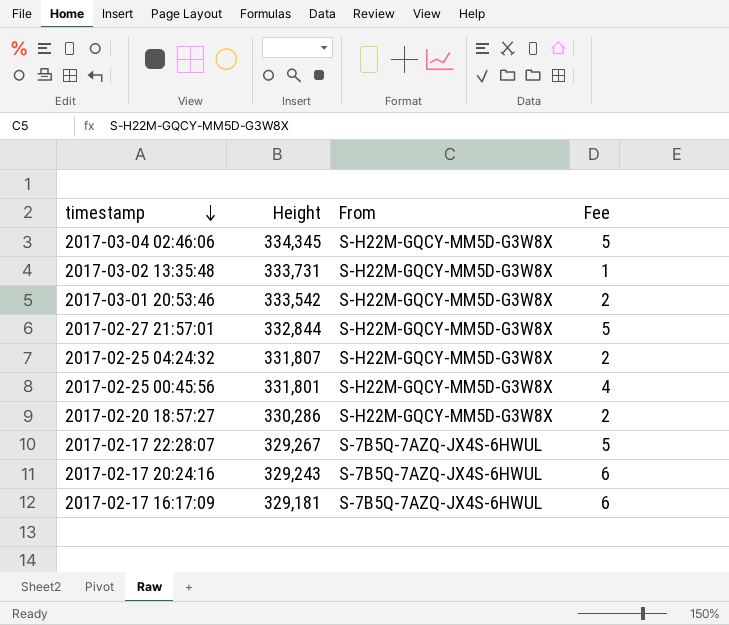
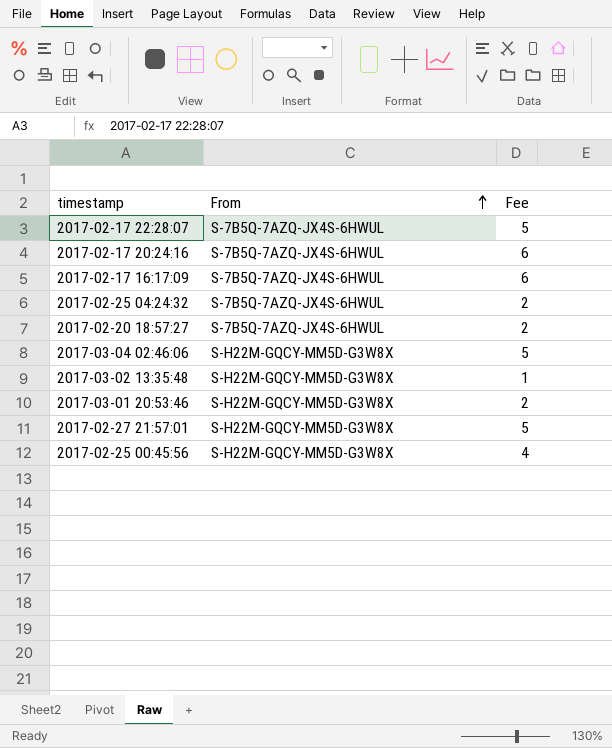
row order: timestamp descending -> From ascending
column Height | position: 2 -> none
2017-02-25 04:24:32 | From: S-H22M-GQCY-MM5D-G3W8X -> S-7B5Q-7AZQ-JX4S-6HWUL
2017-02-20 18:57:27 | From: S-H22M-GQCY-MM5D-G3W8X -> S-7B5Q-7AZQ-JX4S-6HWUL

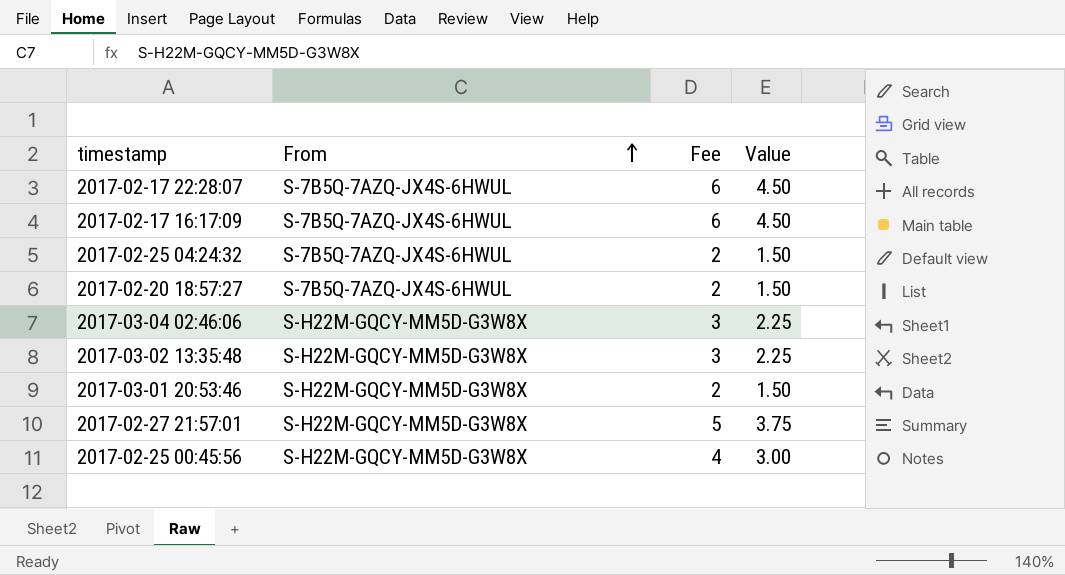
column Value | formula: none -> [Fee] * 0.75
row 2017-02-17 20:24:16: S-7B5Q-7AZQ-JX4S-6HWUL | 6 -> none
2017-02-17 22:28:07 | Fee: 5 -> 6
2017-03-04 02:46:06 | Fee: 5 -> 3
2017-03-02 13:35:48 | Fee: 1 -> 3

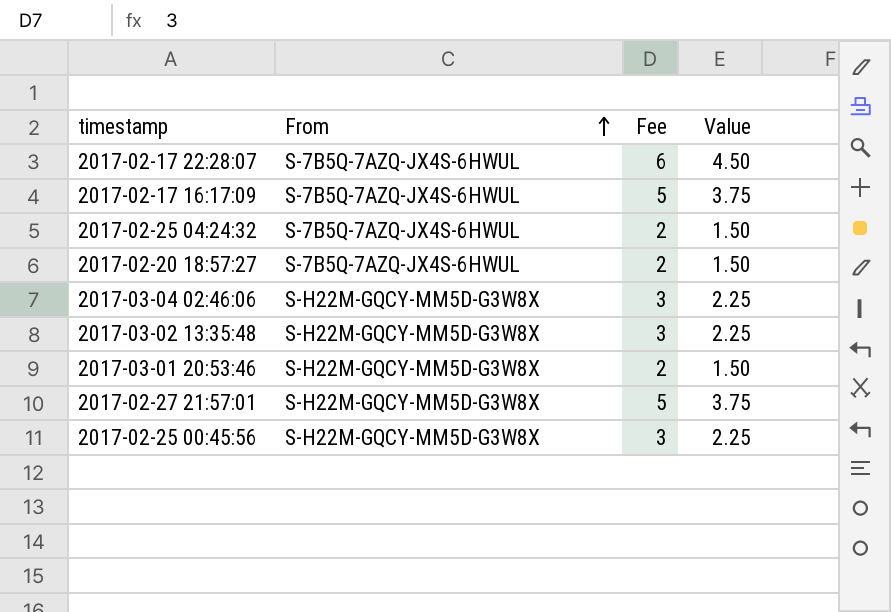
2017-02-17 16:17:09 | Fee: 6 -> 5
2017-02-17 16:17:09 | Value: 4.50 -> 3.75
2017-02-25 00:45:56 | Fee: 4 -> 3
2017-02-25 00:45:56 | Value: 3.00 -> 2.25

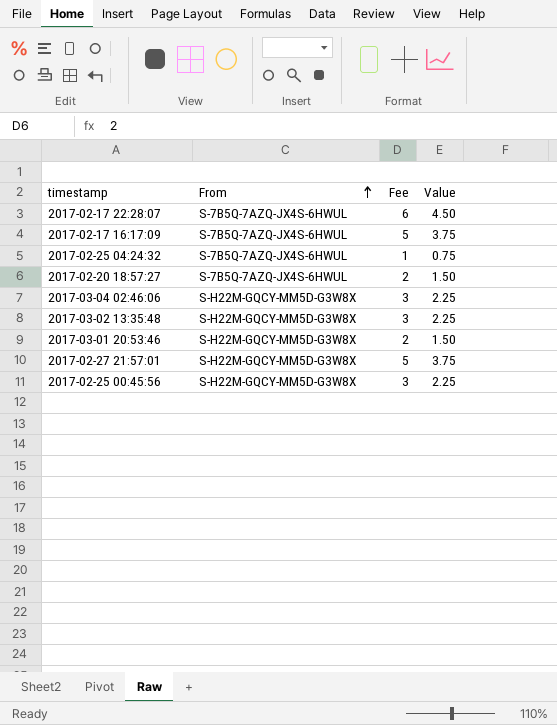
2017-02-25 04:24:32 | Fee: 2 -> 1
2017-02-25 04:24:32 | Value: 1.50 -> 0.75

